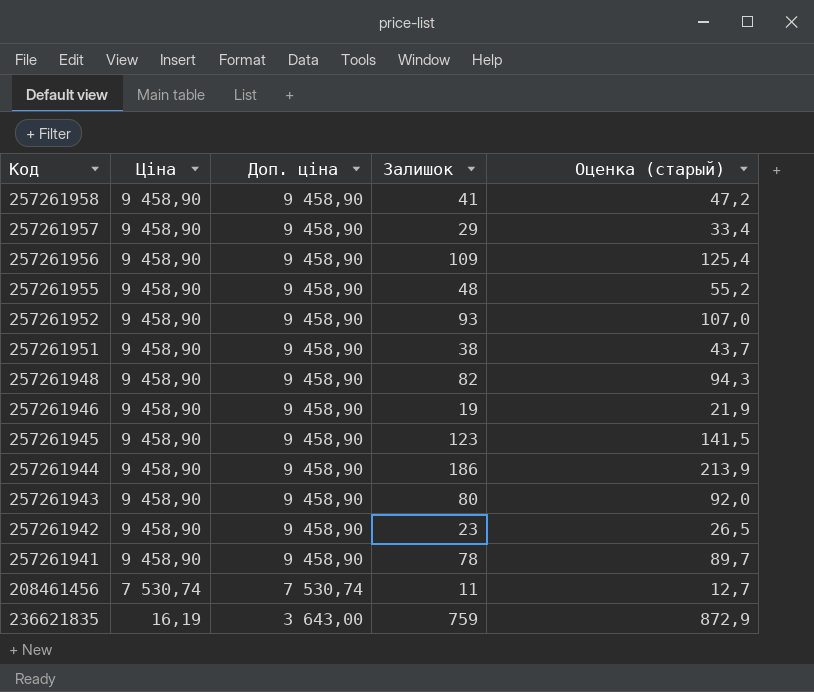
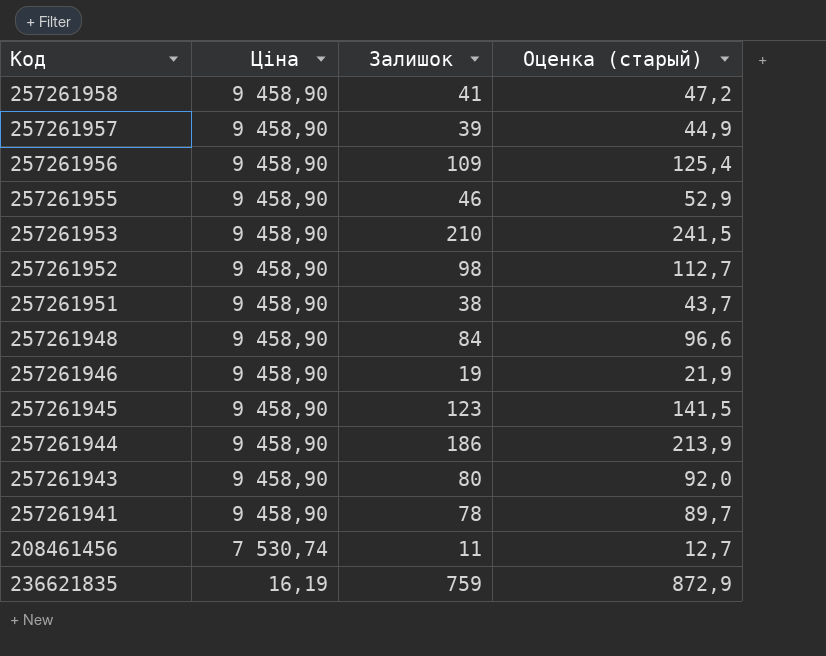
column Доп. ціна | position: 3 -> none
row 257261942: 9 458,90 | 9 458,90 | 23 | 26,5 -> none
257261957 | Залишок: 29 -> 39
257261957 | Оценка (старый): 33,4 -> 44,9
257261955 | Залишок: 48 -> 46
257261955 | Оценка (старый): 55,2 -> 52,9
row 257261953: none -> 9 458,90 | 210 | 241,5
257261952 | Залишок: 93 -> 98
257261952 | Оценка (старый): 107,0 -> 112,7
257261948 | Залишок: 82 -> 84
257261948 | Оценка (старый): 94,3 -> 96,6

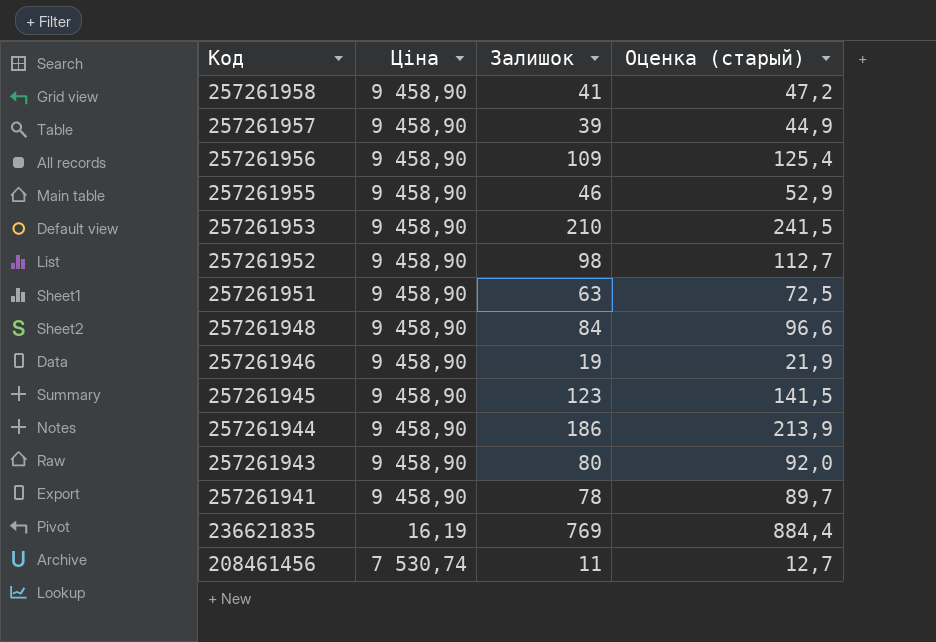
row order: Ціна descending -> Код descending
257261951 | Залишок: 38 -> 63
257261951 | Оценка (старый): 43,7 -> 72,5
236621835 | Залишок: 759 -> 769
236621835 | Оценка (старый): 872,9 -> 884,4

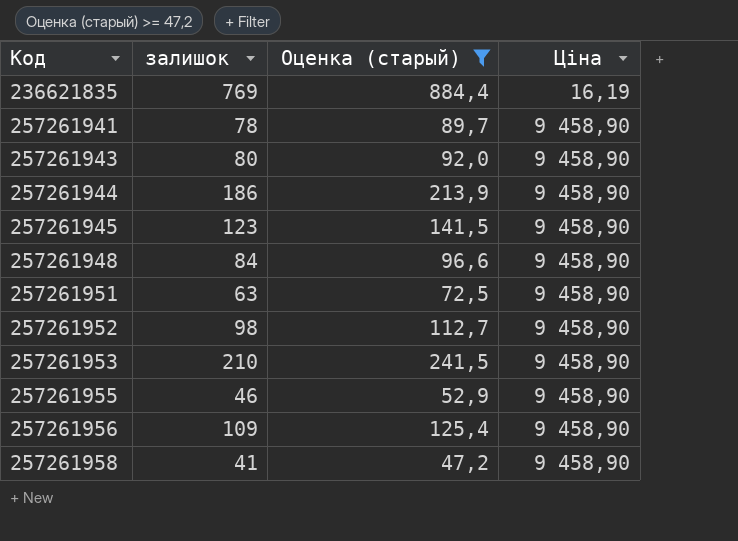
filter: none -> Оценка (старый) >= 47,2
row order: Код descending -> Код ascending
column name: Залишок -> залишок
column Ціна | position: 2 -> 4

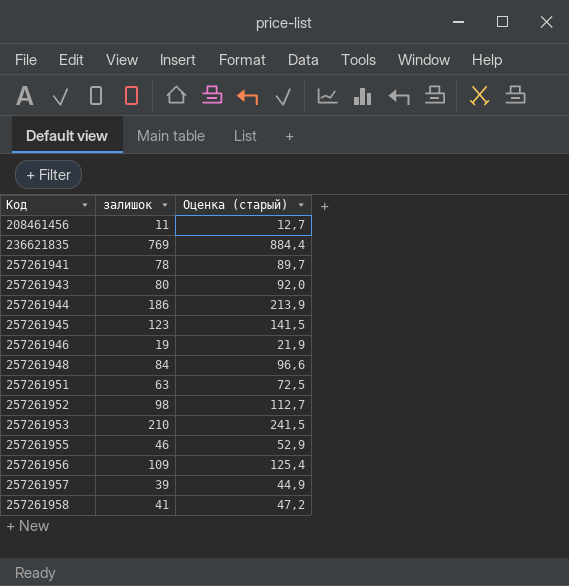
filter: Оценка (старый) >= 47,2 -> none
column Ціна | position: 4 -> none

